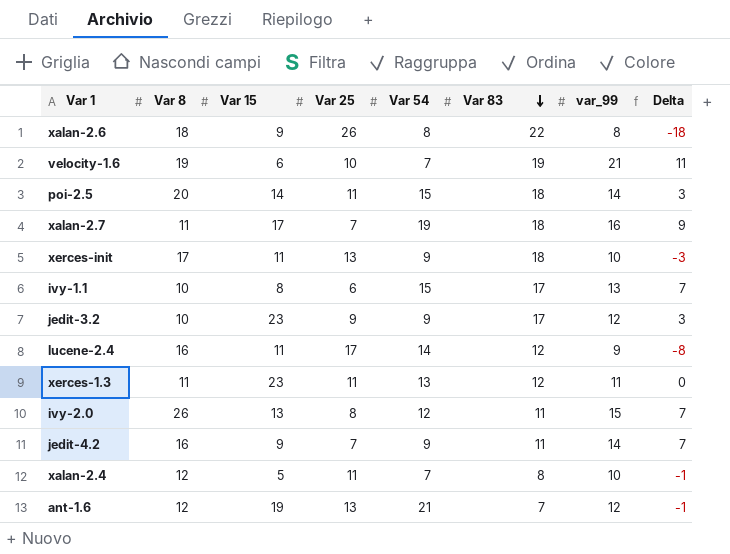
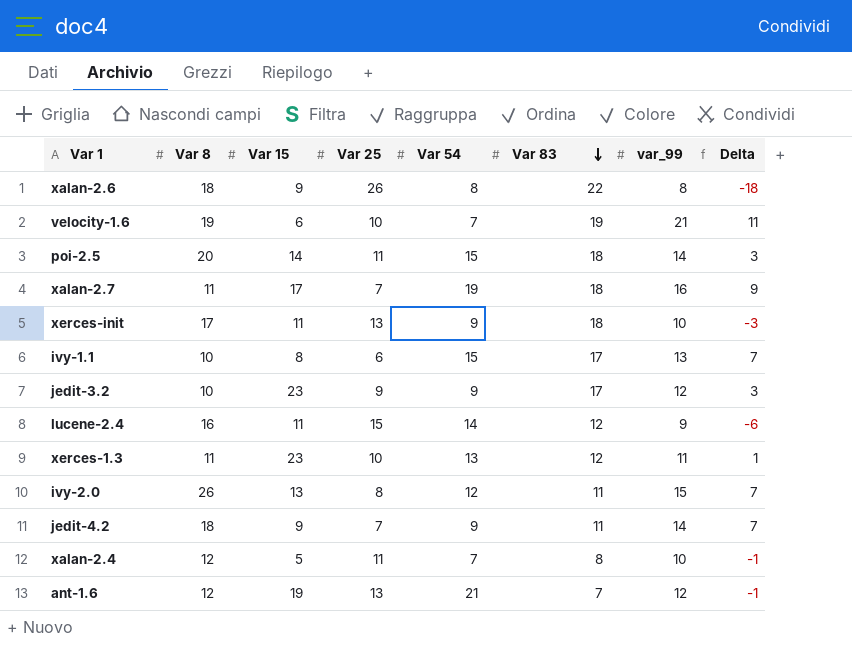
lucene-2.4 | Var 25: 17 -> 15
lucene-2.4 | Delta: -8 -> -6
xerces-1.3 | Var 25: 11 -> 10
xerces-1.3 | Delta: 0 -> 1
jedit-4.2 | Var 8: 16 -> 18

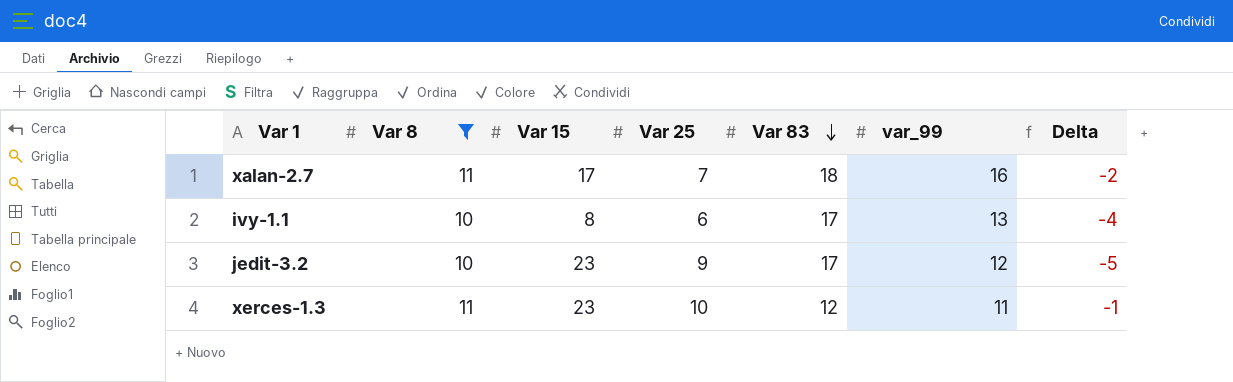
filter: none -> Var 8 <= 11
column Var 54 | position: 5 -> none
column Delta | formula: [var_99] - [Var 25] -> [var_99] - [Var 83]

